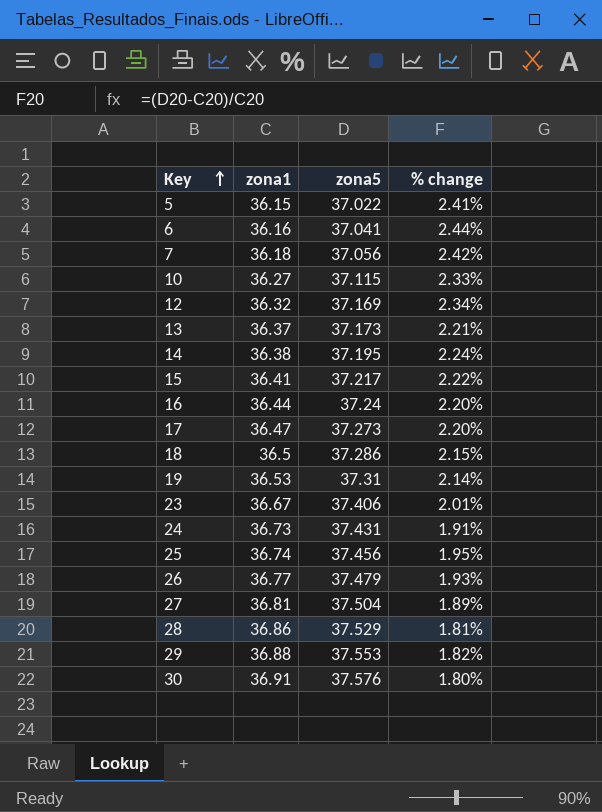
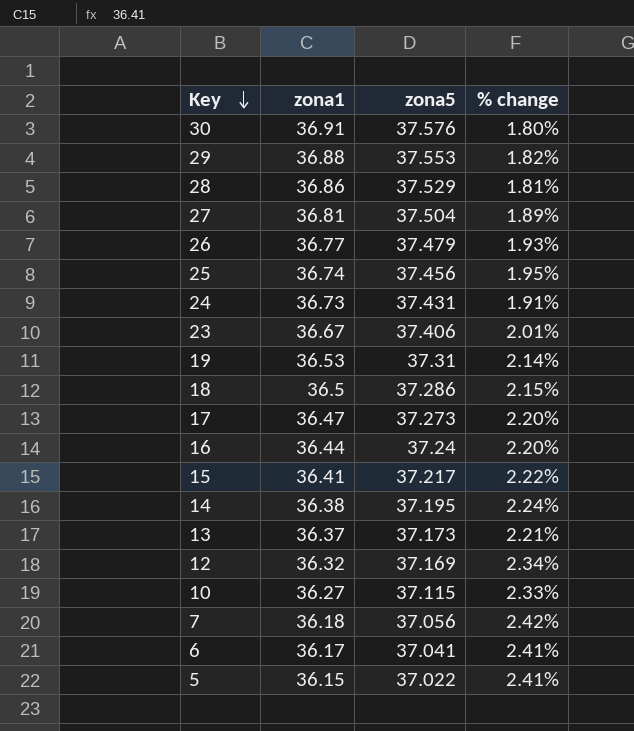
row order: Key ascending -> Key descending
6 | zona1: 36.16 -> 36.17
6 | % change: 2.44% -> 2.41%

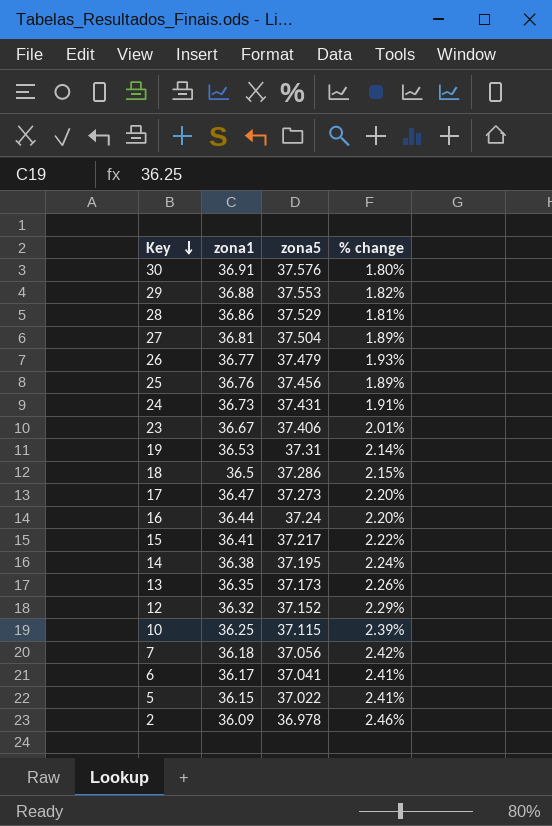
25 | zona1: 36.74 -> 36.76
25 | % change: 1.95% -> 1.89%
13 | zona1: 36.37 -> 36.35
13 | % change: 2.21% -> 2.26%
12 | zona5: 37.169 -> 37.152
12 | % change: 2.34% -> 2.29%
10 | zona1: 36.27 -> 36.25
10 | % change: 2.33% -> 2.39%
row 2: none -> 36.09 | 36.978 | 2.46%

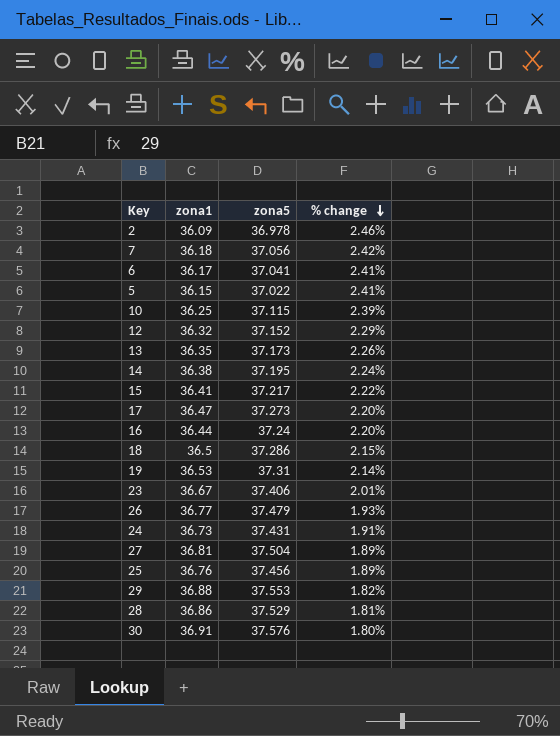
row order: Key descending -> % change descending

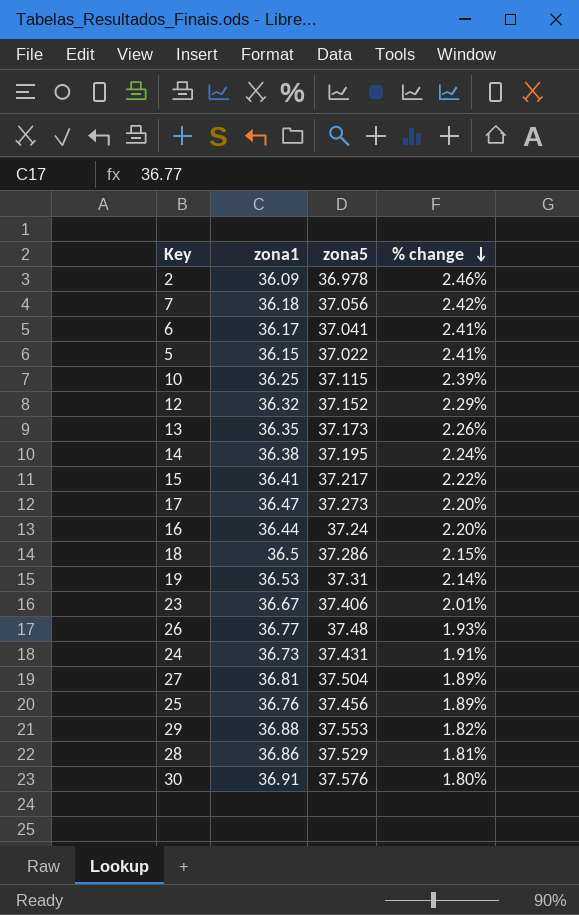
26 | zona5: 37.479 -> 37.48

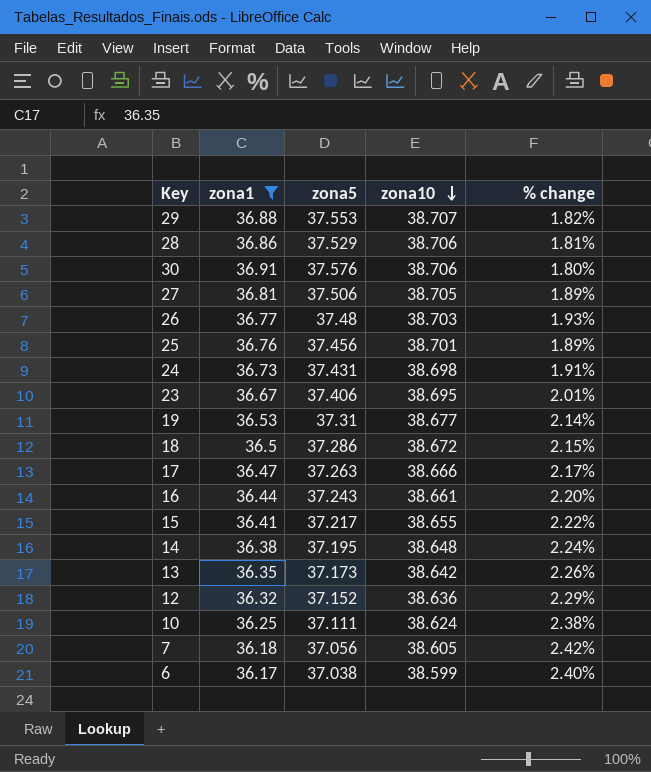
filter: none -> zona1 >= 36.17
row order: % change descending -> zona10 descending
column zona10 | position: none -> 4
27 | zona5: 37.504 -> 37.506
17 | zona5: 37.273 -> 37.263
17 | % change: 2.20% -> 2.17%
16 | zona5: 37.24 -> 37.243
10 | zona5: 37.115 -> 37.111
10 | % change: 2.39% -> 2.38%
6 | zona5: 37.041 -> 37.038
6 | % change: 2.41% -> 2.40%

